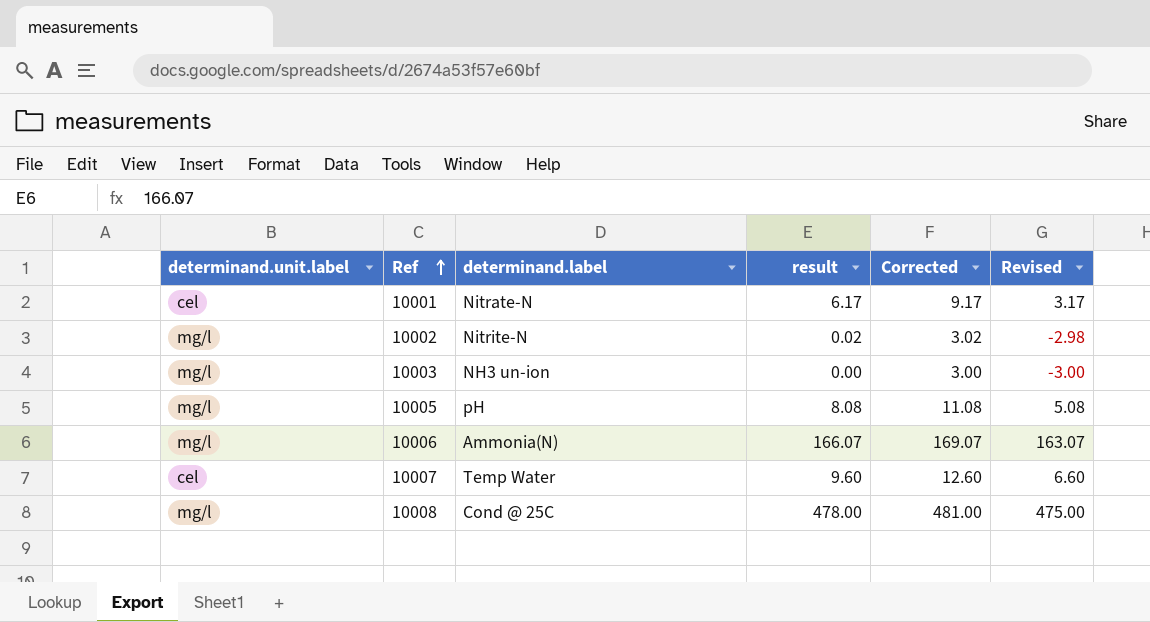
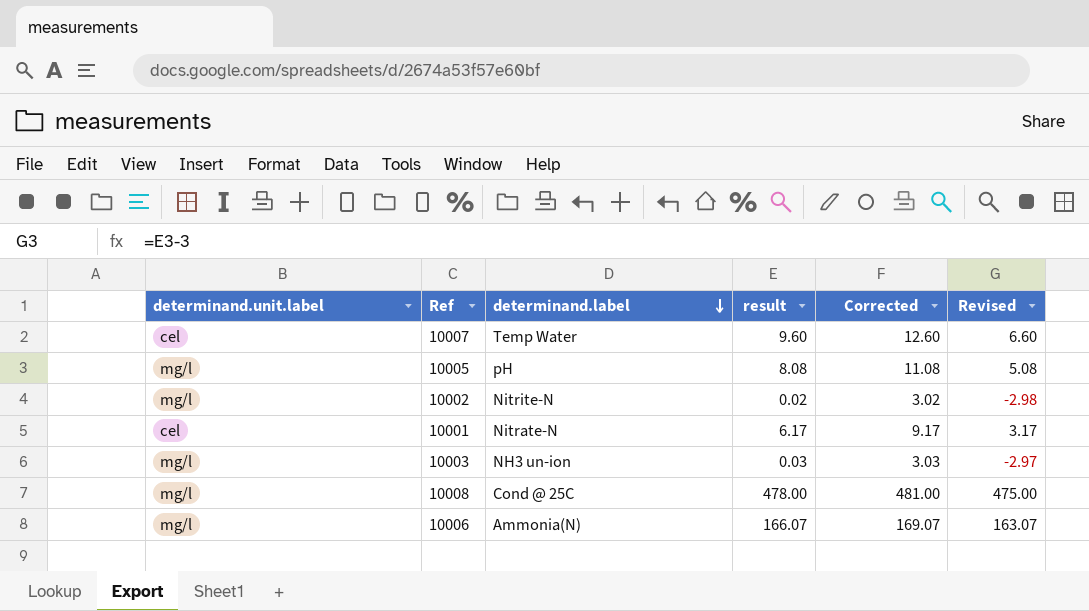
row order: Ref ascending -> determinand.label descending
10003 | result: 0.00 -> 0.03
10003 | Corrected: 3.00 -> 3.03
10003 | Revised: -3.00 -> -2.97

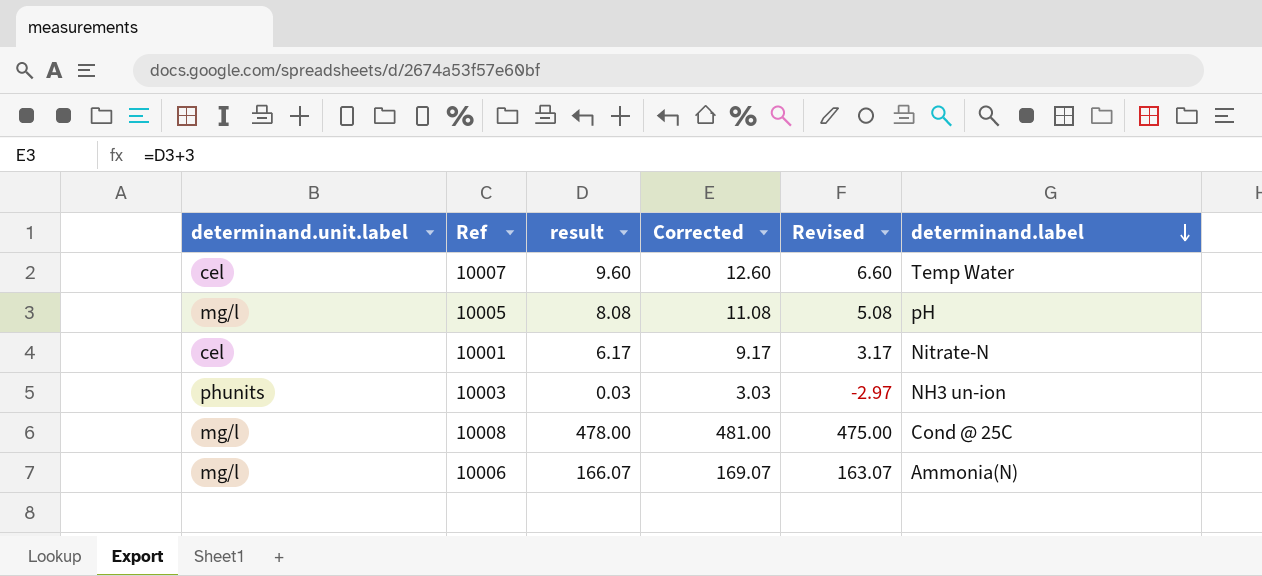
column determinand.label | position: 3 -> 6
row 10002: mg/l | Nitrite-N | 0.02 | 3.02 | -2.98 -> none
10003 | determinand.unit.label: mg/l -> phunits

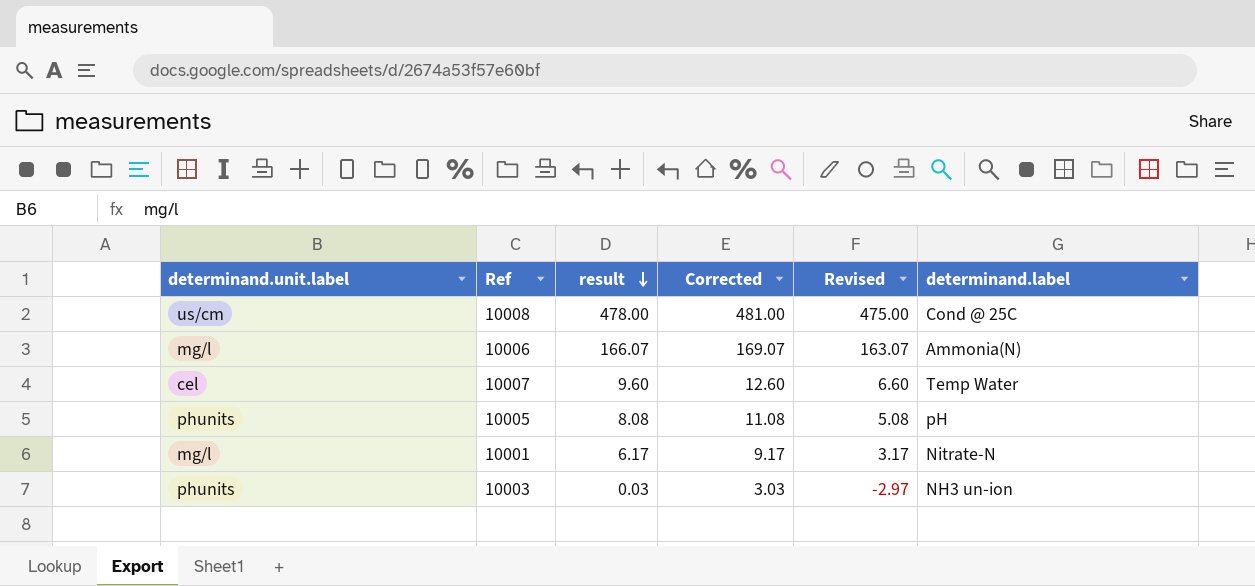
row order: determinand.label descending -> result descending
10008 | determinand.unit.label: mg/l -> us/cm
10005 | determinand.unit.label: mg/l -> phunits
10001 | determinand.unit.label: cel -> mg/l

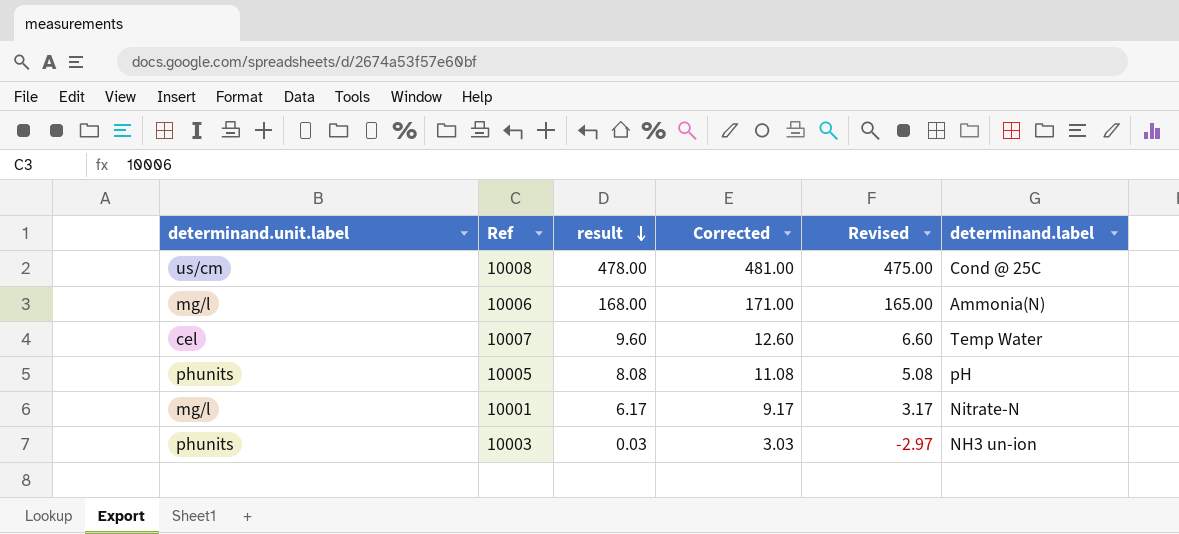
10006 | result: 166.07 -> 168.00
10006 | Corrected: 169.07 -> 171.00
10006 | Revised: 163.07 -> 165.00

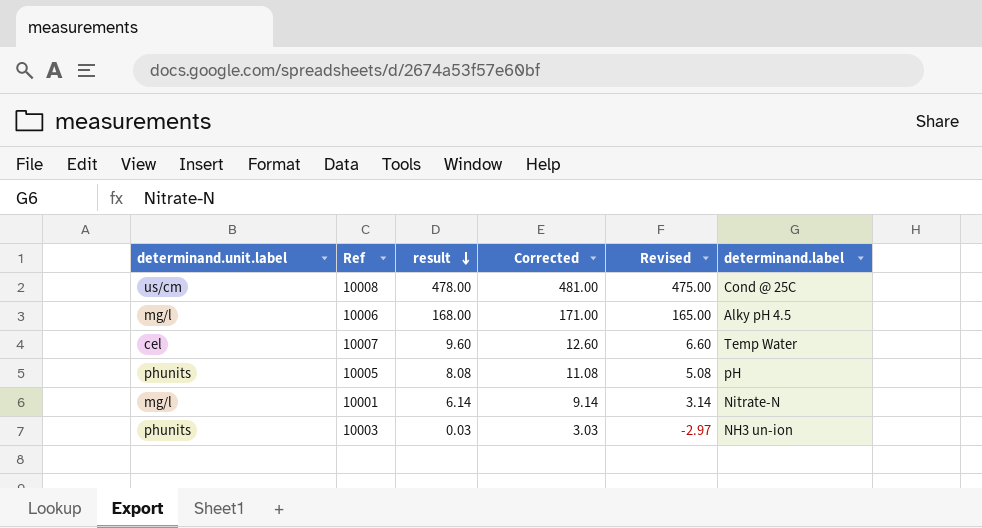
10006 | determinand.label: Ammonia(N) -> Alky pH 4.5
10001 | result: 6.17 -> 6.14
10001 | Corrected: 9.17 -> 9.14
10001 | Revised: 3.17 -> 3.14

